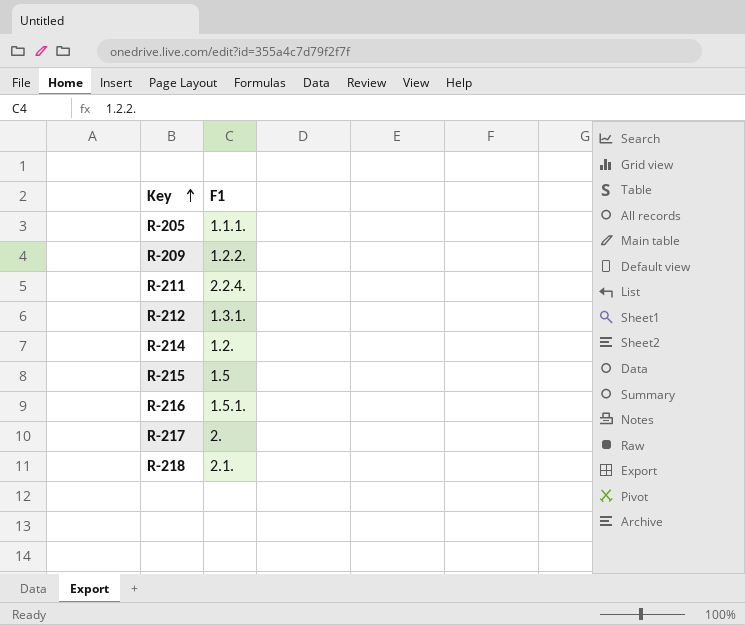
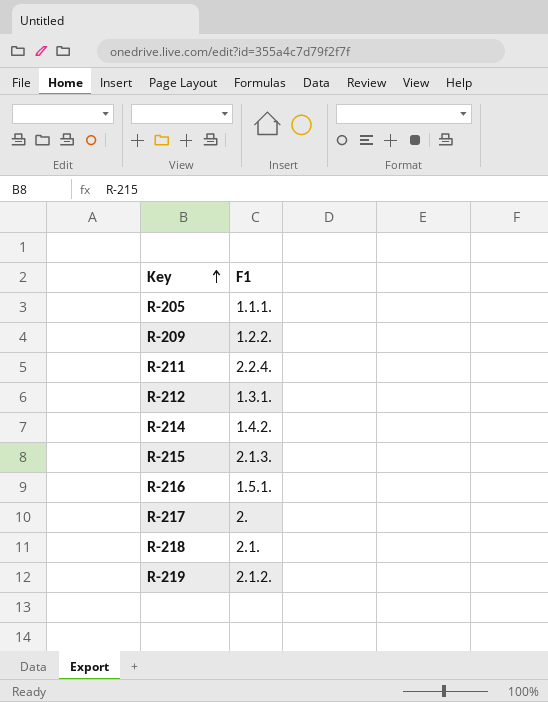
R-214 | F1: 1.2. -> 1.4.2.
R-215 | F1: 1.5 -> 2.1.3.
row R-219: none -> 2.1.2.

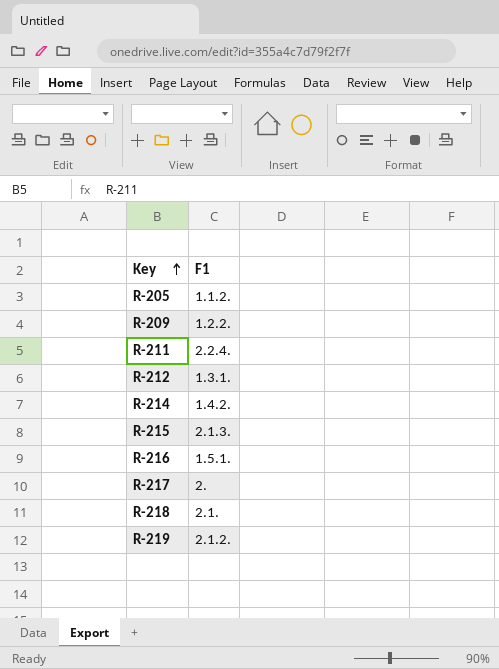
R-205 | F1: 1.1.1. -> 1.1.2.

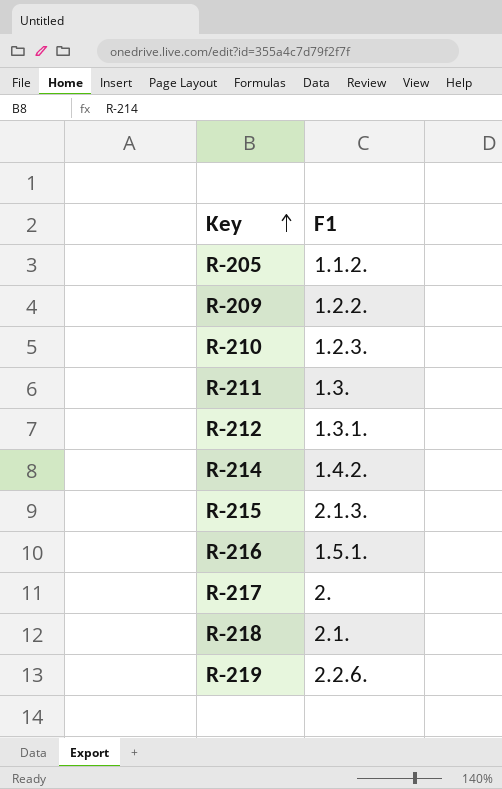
row R-210: none -> 1.2.3.
R-211 | F1: 2.2.4. -> 1.3.
R-219 | F1: 2.1.2. -> 2.2.6.

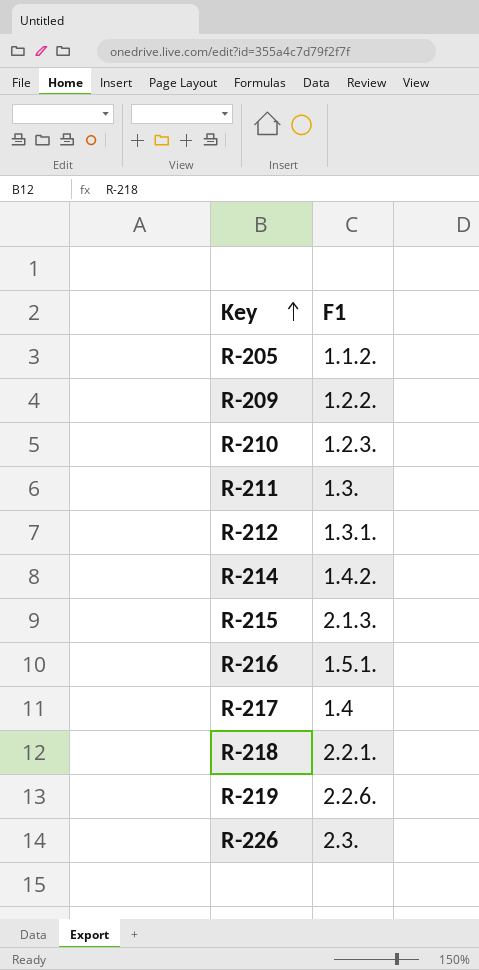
R-217 | F1: 2. -> 1.4
R-218 | F1: 2.1. -> 2.2.1.
row R-226: none -> 2.3.

